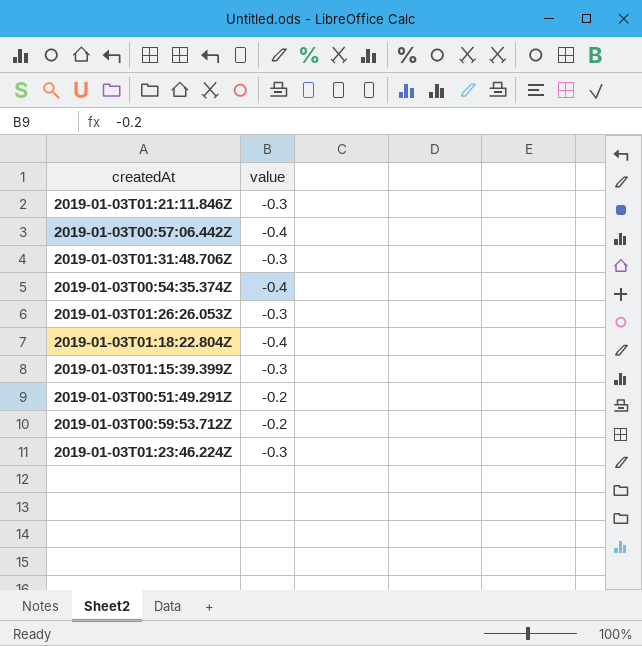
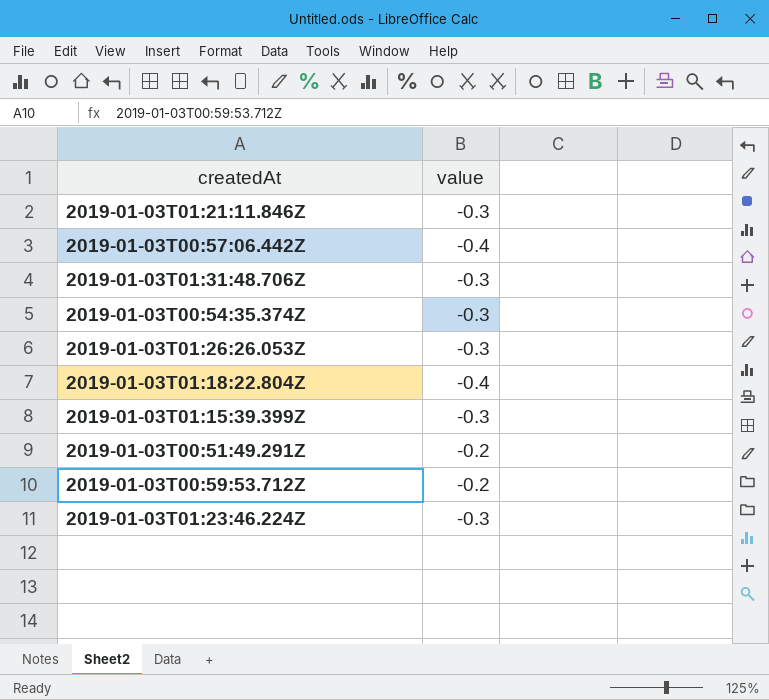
2019-01-03T00:54:35.374Z | value: -0.4 -> -0.3

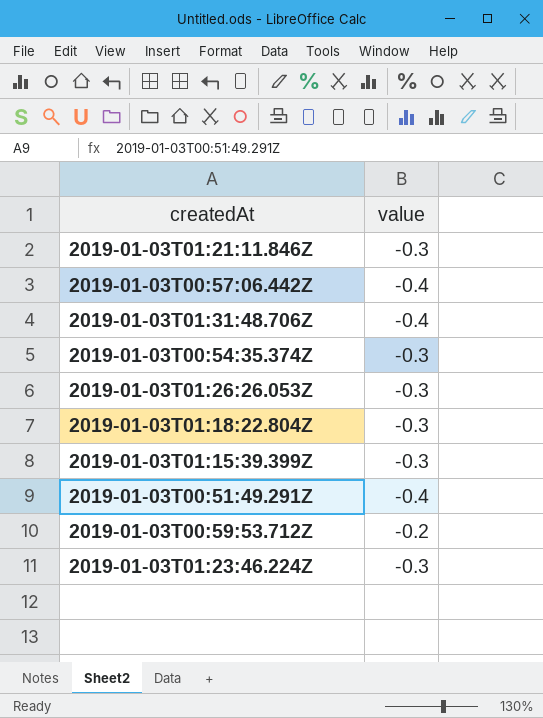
2019-01-03T01:31:48.706Z | value: -0.3 -> -0.4
2019-01-03T01:18:22.804Z | value: -0.4 -> -0.3
2019-01-03T00:51:49.291Z | value: -0.2 -> -0.4

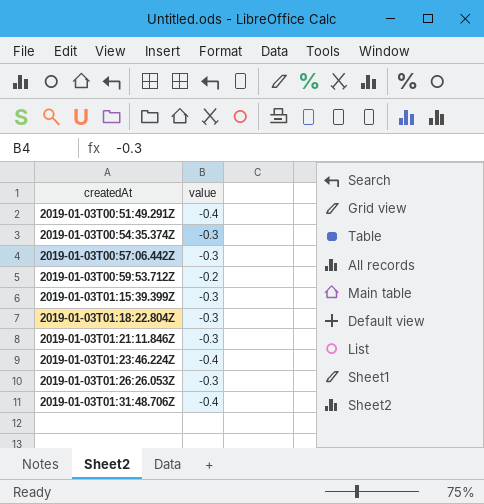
row order: none -> createdAt ascending
2019-01-03T00:57:06.442Z | value: -0.4 -> -0.3
2019-01-03T01:23:46.224Z | value: -0.3 -> -0.4

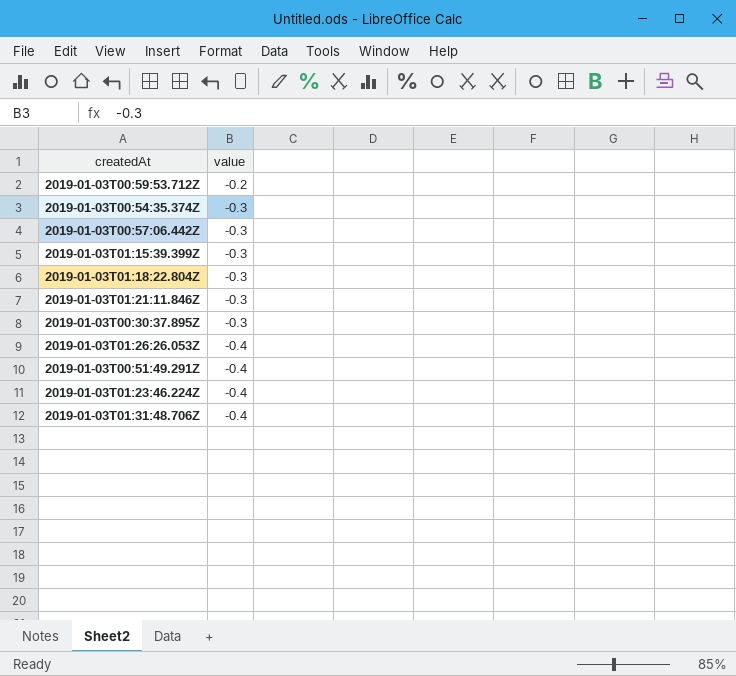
row order: createdAt ascending -> value descending
row 2019-01-03T00:30:37.895Z: none -> -0.3
2019-01-03T01:26:26.053Z | value: -0.3 -> -0.4

